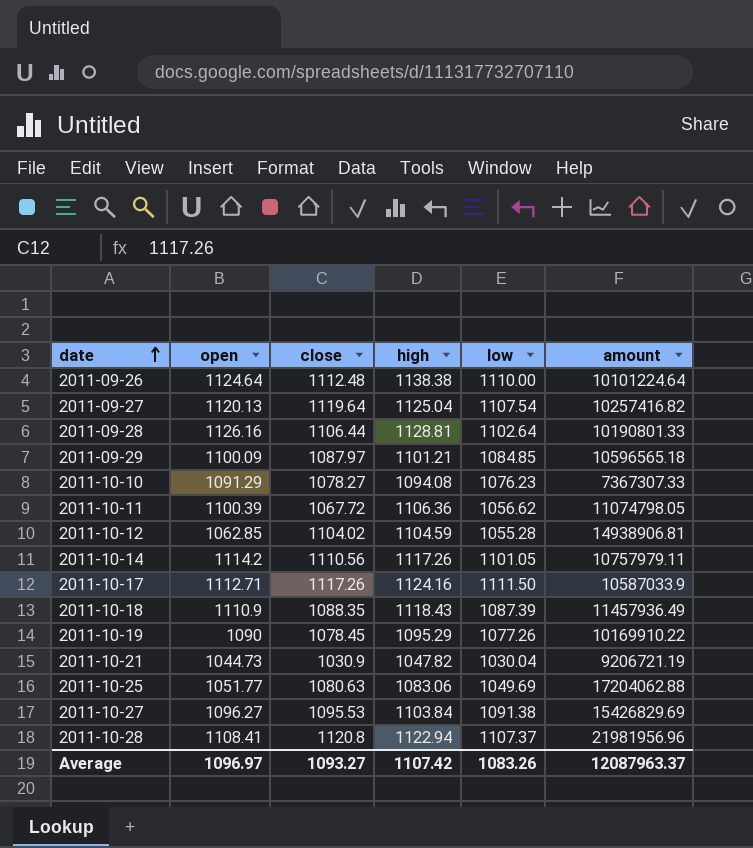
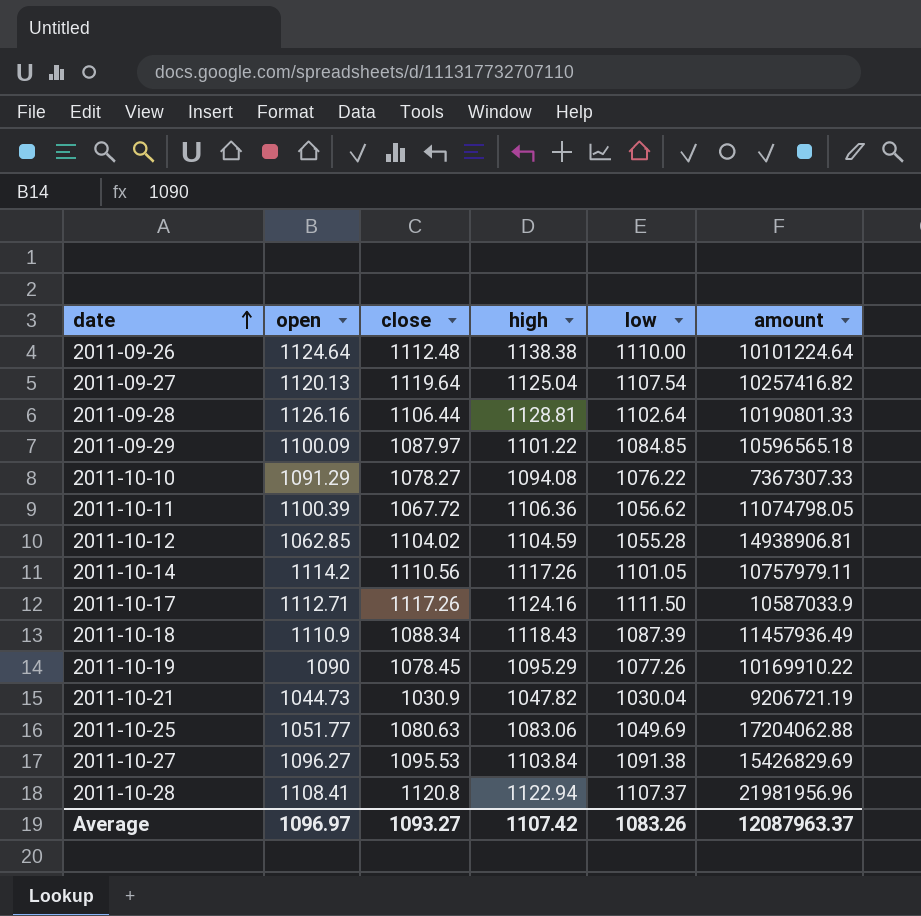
2011-09-29 | high: 1101.21 -> 1101.22
2011-10-10 | low: 1076.23 -> 1076.22
2011-10-18 | close: 1088.35 -> 1088.34

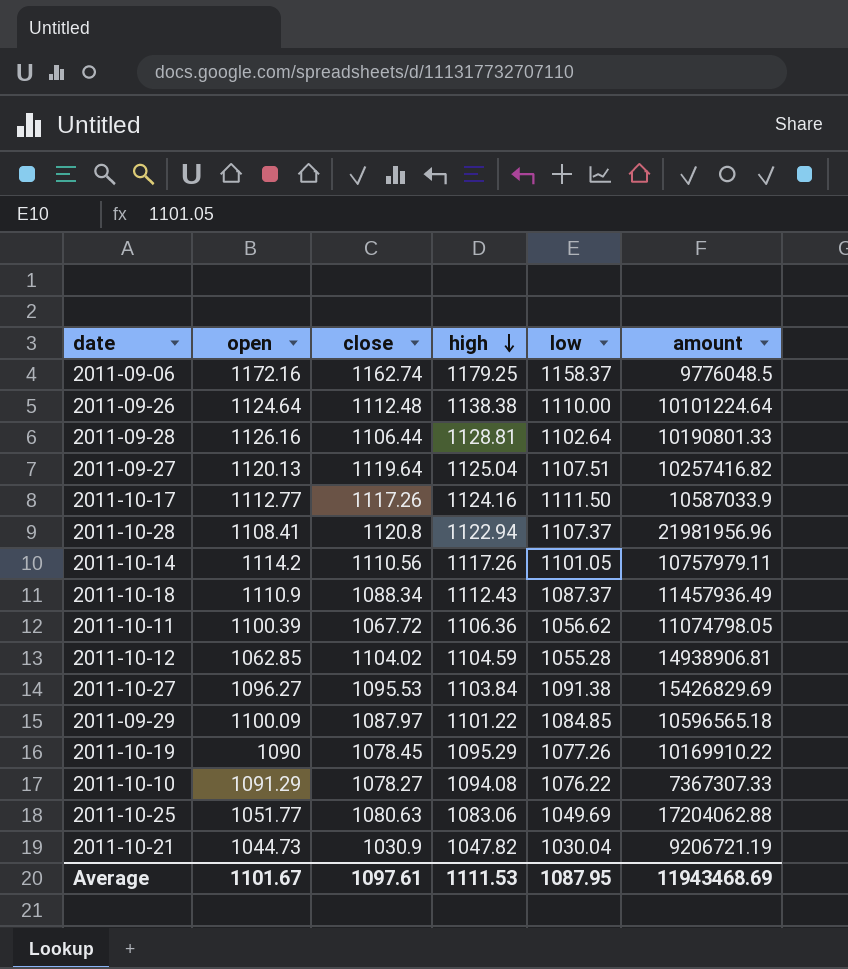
row order: date ascending -> high descending
row 2011-09-06: none -> 1172.16 | 1162.74 | 1179.25 | 1158.37 | 9776048.5
2011-09-27 | low: 1107.54 -> 1107.51
2011-10-17 | open: 1112.71 -> 1112.77
2011-10-18 | high: 1118.43 -> 1112.43
2011-10-18 | low: 1087.39 -> 1087.37
Average | open: 1096.97 -> 1101.67
Average | close: 1093.27 -> 1097.61
Average | high: 1107.42 -> 1111.53
Average | low: 1083.26 -> 1087.95
Average | amount: 12087963.37 -> 11943468.69

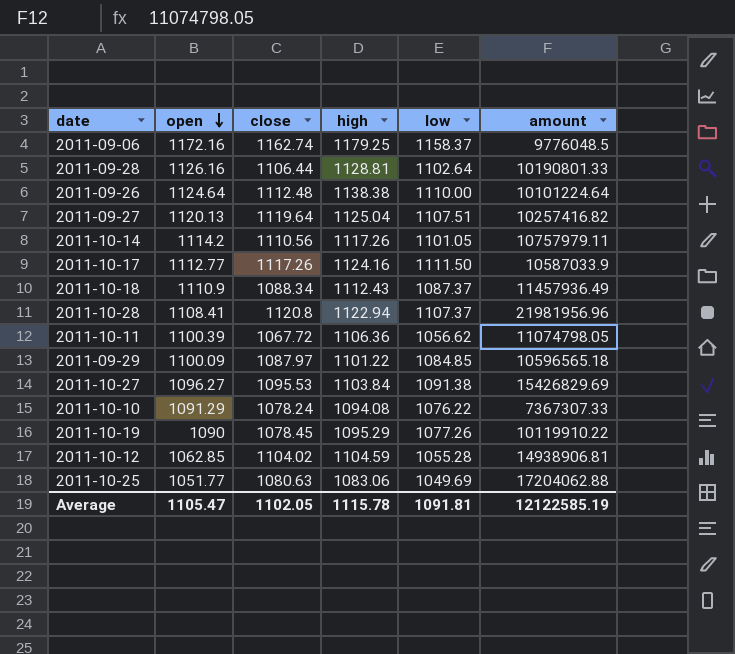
row order: high descending -> open descending
row 2011-10-21: 1044.73 | 1030.9 | 1047.82 | 1030.04 | 9206721.19 -> none
2011-10-10 | close: 1078.27 -> 1078.24
2011-10-19 | amount: 10169910.22 -> 10119910.22
Average | open: 1101.67 -> 1105.47
Average | close: 1097.61 -> 1102.05
Average | high: 1111.53 -> 1115.78
Average | low: 1087.95 -> 1091.81
Average | amount: 11943468.69 -> 12122585.19

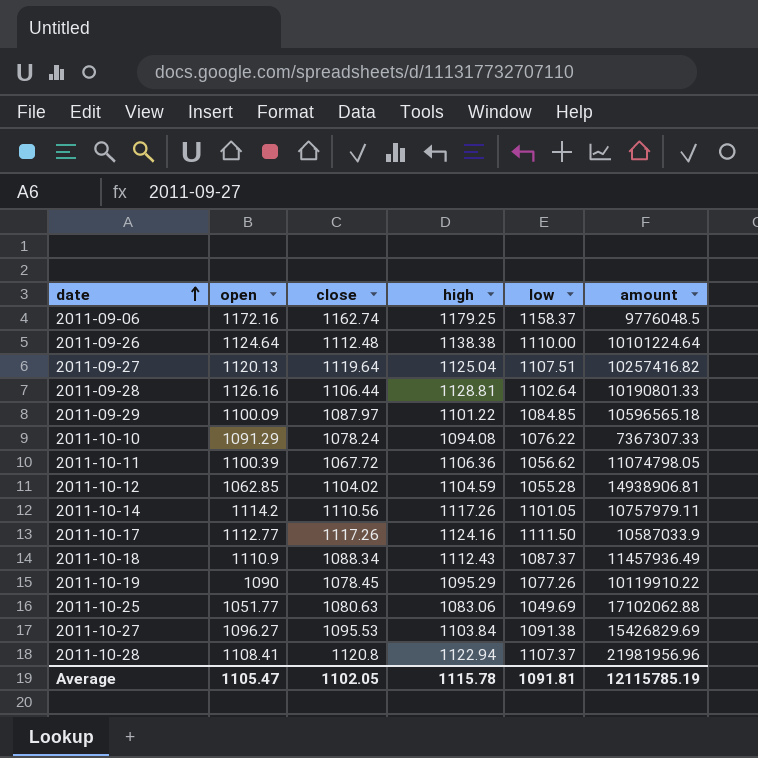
row order: open descending -> date ascending
2011-10-25 | amount: 17204062.88 -> 17102062.88
Average | amount: 12122585.19 -> 12115785.19

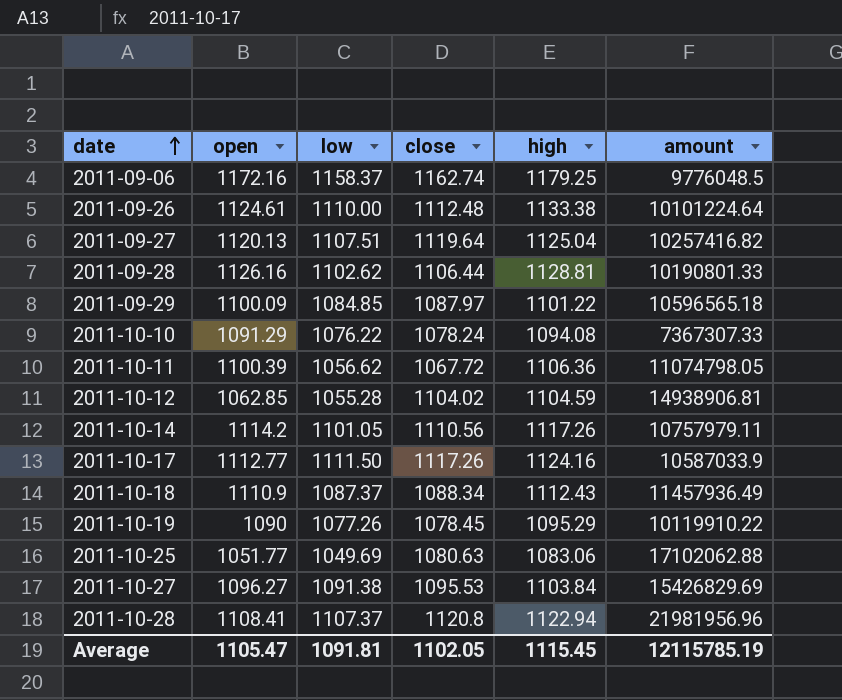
column low | position: 5 -> 3
2011-09-26 | open: 1124.64 -> 1124.61
2011-09-26 | high: 1138.38 -> 1133.38
2011-09-28 | low: 1102.64 -> 1102.62
Average | high: 1115.78 -> 1115.45

